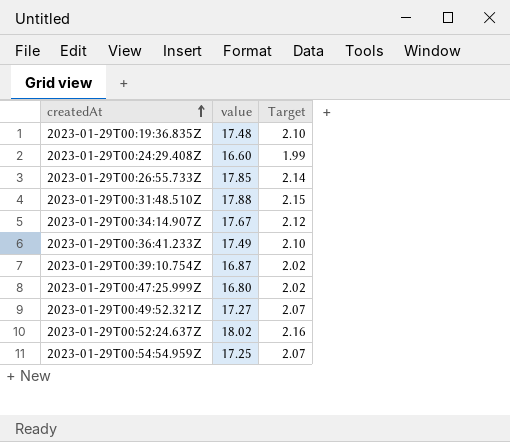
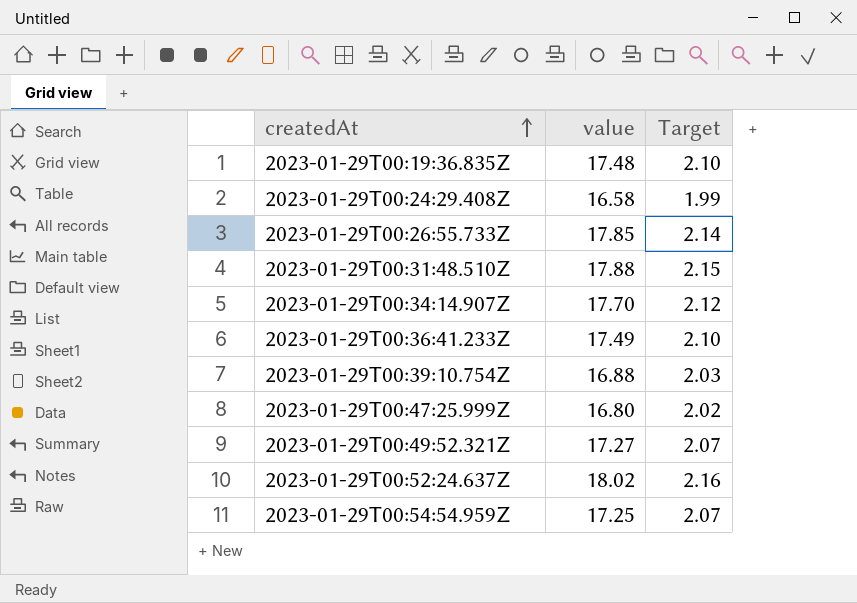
2023-01-29T00:24:29.408Z | value: 16.60 -> 16.58
2023-01-29T00:34:14.907Z | value: 17.67 -> 17.70
2023-01-29T00:39:10.754Z | value: 16.87 -> 16.88
2023-01-29T00:39:10.754Z | Target: 2.02 -> 2.03

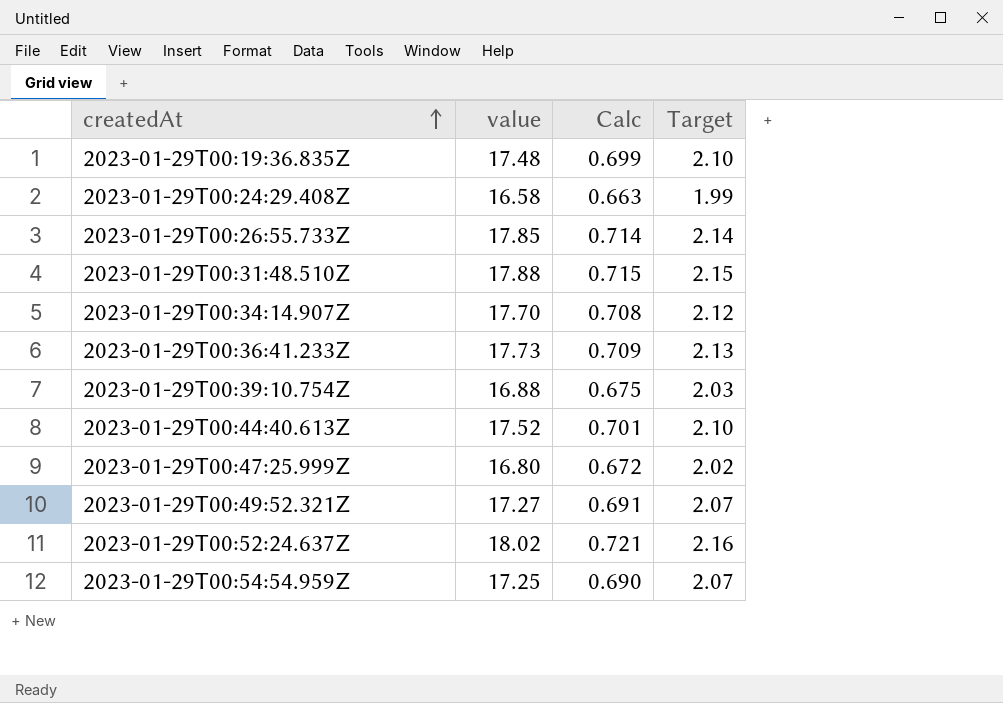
column Calc | formula: none -> [value] * 0.04
2023-01-29T00:36:41.233Z | value: 17.49 -> 17.73
2023-01-29T00:36:41.233Z | Target: 2.10 -> 2.13
row 2023-01-29T00:44:40.613Z: none -> 17.52 | 0.701 | 2.10

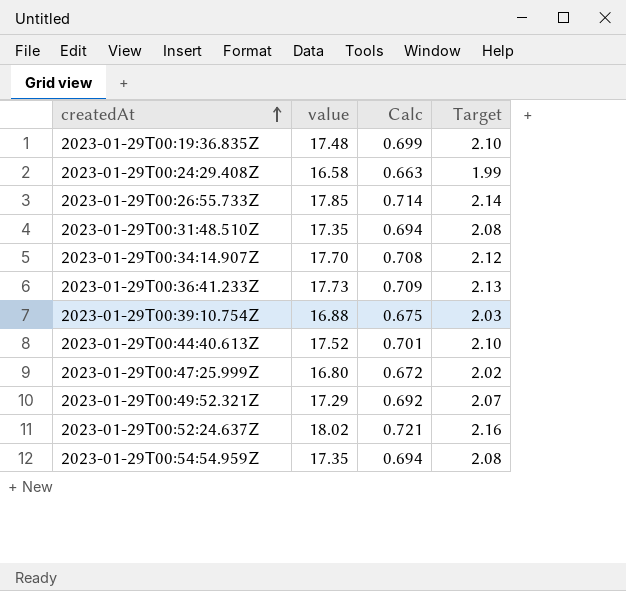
2023-01-29T00:31:48.510Z | value: 17.88 -> 17.35
2023-01-29T00:31:48.510Z | Calc: 0.715 -> 0.694
2023-01-29T00:31:48.510Z | Target: 2.15 -> 2.08
2023-01-29T00:49:52.321Z | value: 17.27 -> 17.29
2023-01-29T00:49:52.321Z | Calc: 0.691 -> 0.692
2023-01-29T00:54:54.959Z | value: 17.25 -> 17.35
2023-01-29T00:54:54.959Z | Calc: 0.690 -> 0.694
2023-01-29T00:54:54.959Z | Target: 2.07 -> 2.08

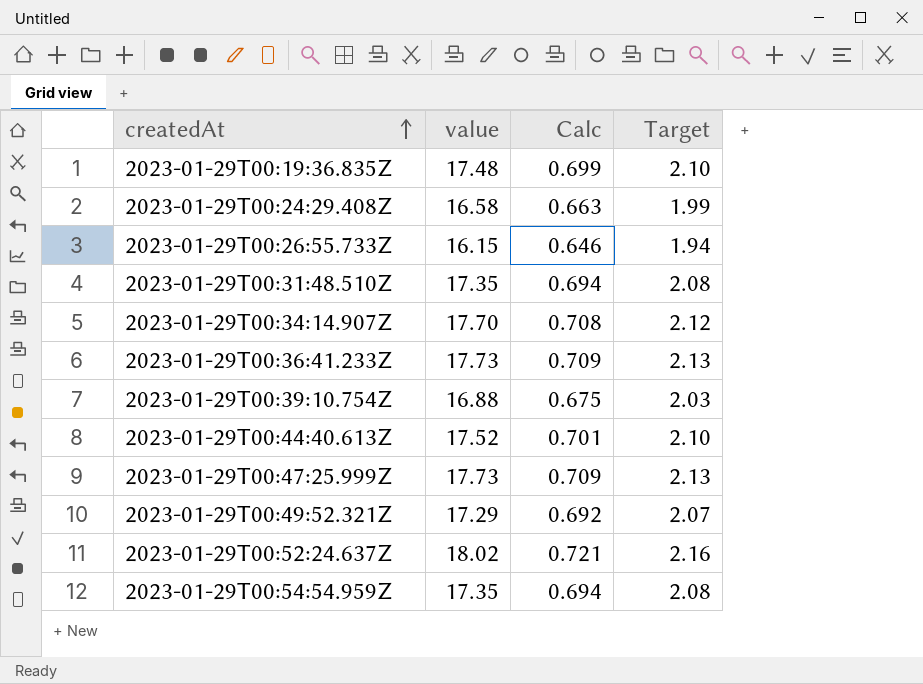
2023-01-29T00:26:55.733Z | value: 17.85 -> 16.15
2023-01-29T00:26:55.733Z | Calc: 0.714 -> 0.646
2023-01-29T00:26:55.733Z | Target: 2.14 -> 1.94
2023-01-29T00:47:25.999Z | value: 16.80 -> 17.73
2023-01-29T00:47:25.999Z | Calc: 0.672 -> 0.709
2023-01-29T00:47:25.999Z | Target: 2.02 -> 2.13

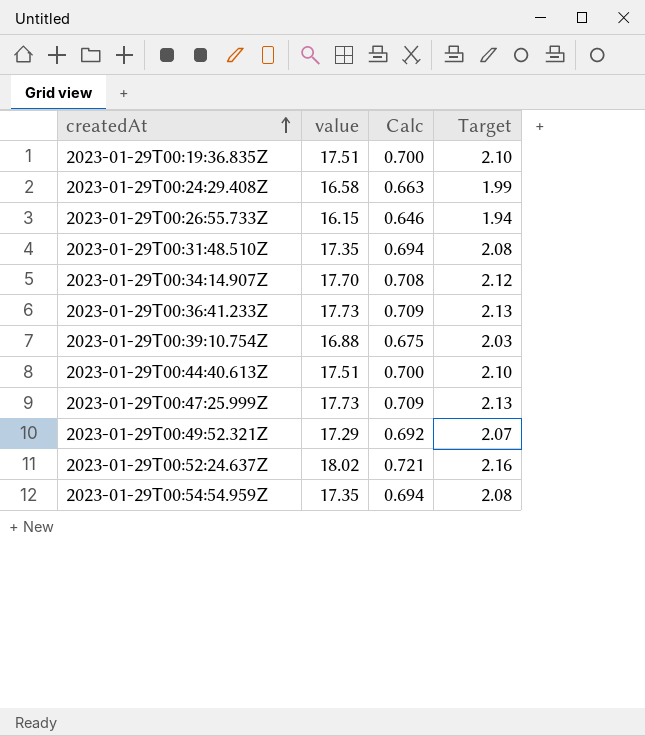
2023-01-29T00:19:36.835Z | value: 17.48 -> 17.51
2023-01-29T00:19:36.835Z | Calc: 0.699 -> 0.700
2023-01-29T00:44:40.613Z | value: 17.52 -> 17.51
2023-01-29T00:44:40.613Z | Calc: 0.701 -> 0.700

